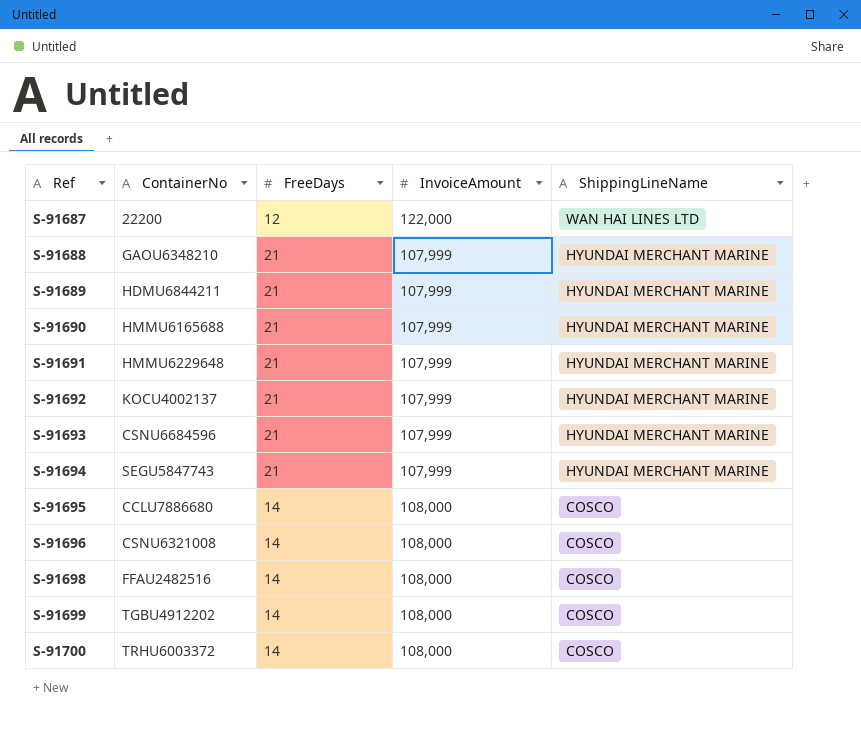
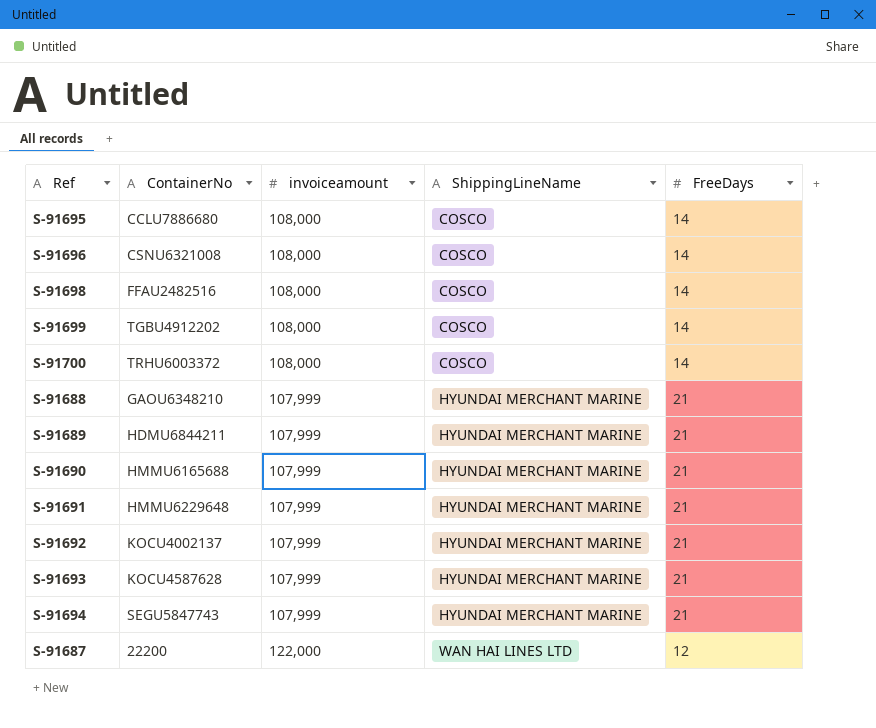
row order: Ref ascending -> ShippingLineName ascending
column name: InvoiceAmount -> invoiceamount
column FreeDays | position: 3 -> 5
S-91693 | ContainerNo: CSNU6684596 -> KOCU4587628

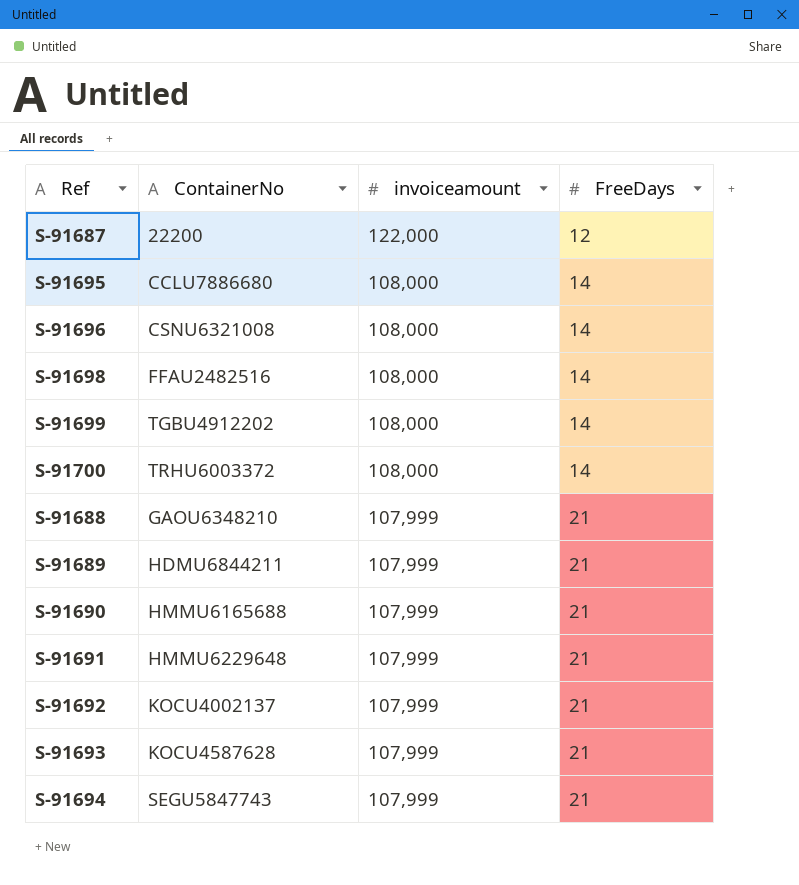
row order: ShippingLineName ascending -> invoiceamount descending
column ShippingLineName | position: 4 -> none

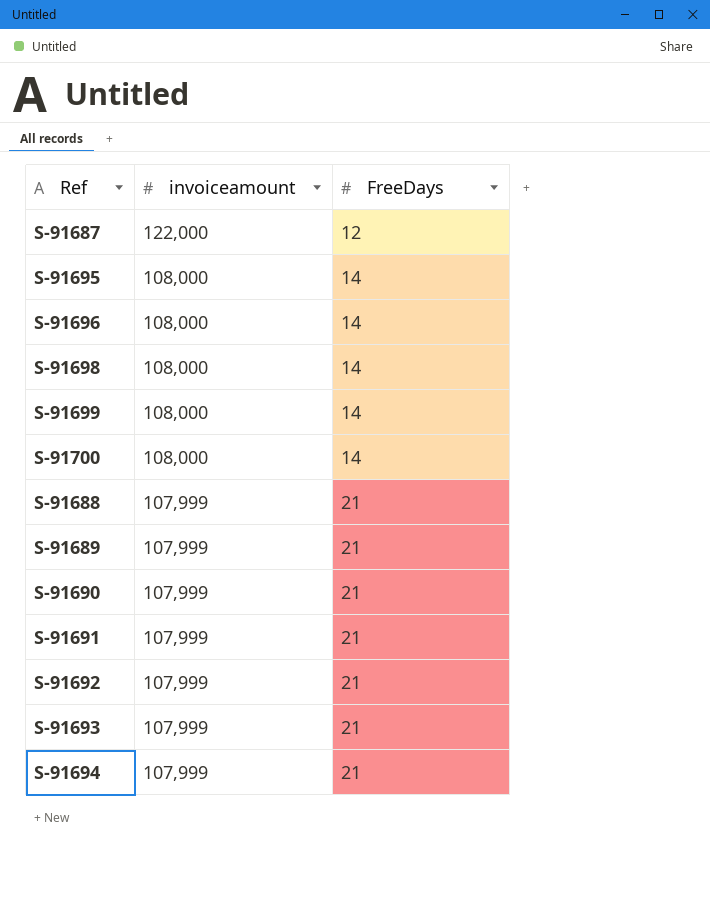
column ContainerNo | position: 2 -> none

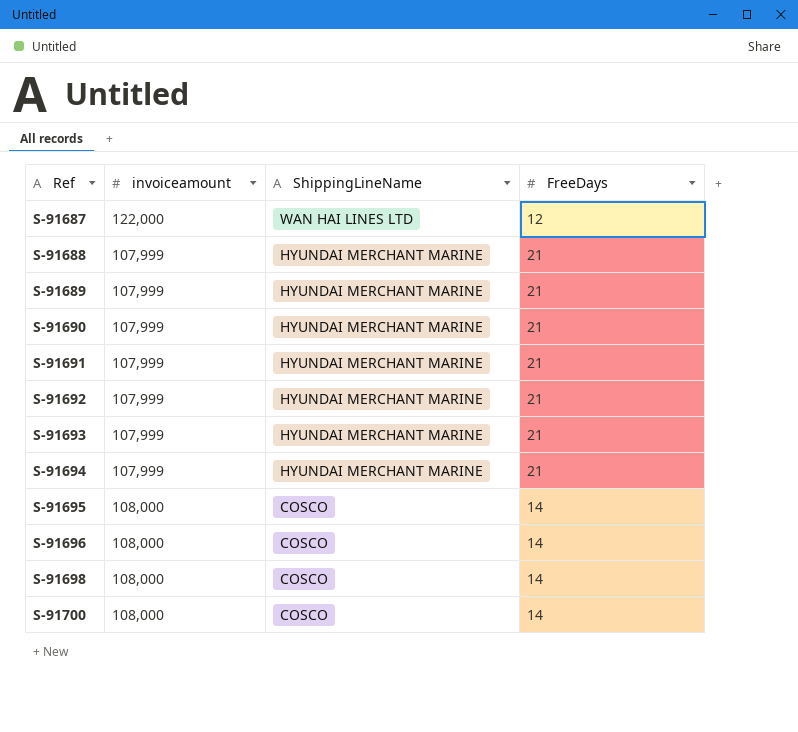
row order: invoiceamount descending -> Ref ascending
column ShippingLineName | position: none -> 3
row S-91699: 108,000 | 14 -> none

